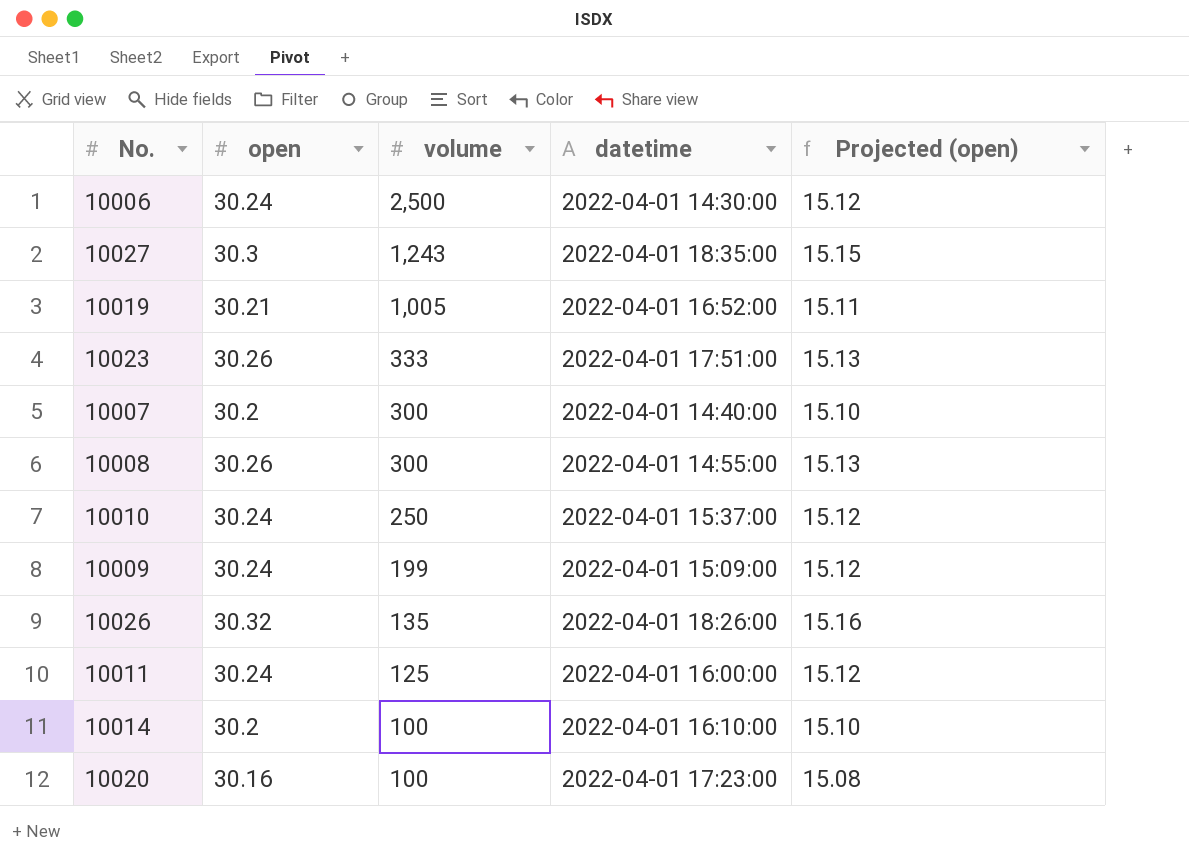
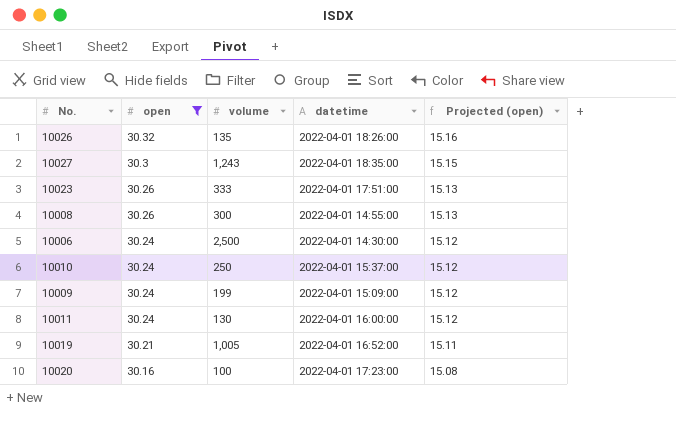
filter: none -> open != 30.2
row order: volume descending -> open descending
10011 | volume: 125 -> 130

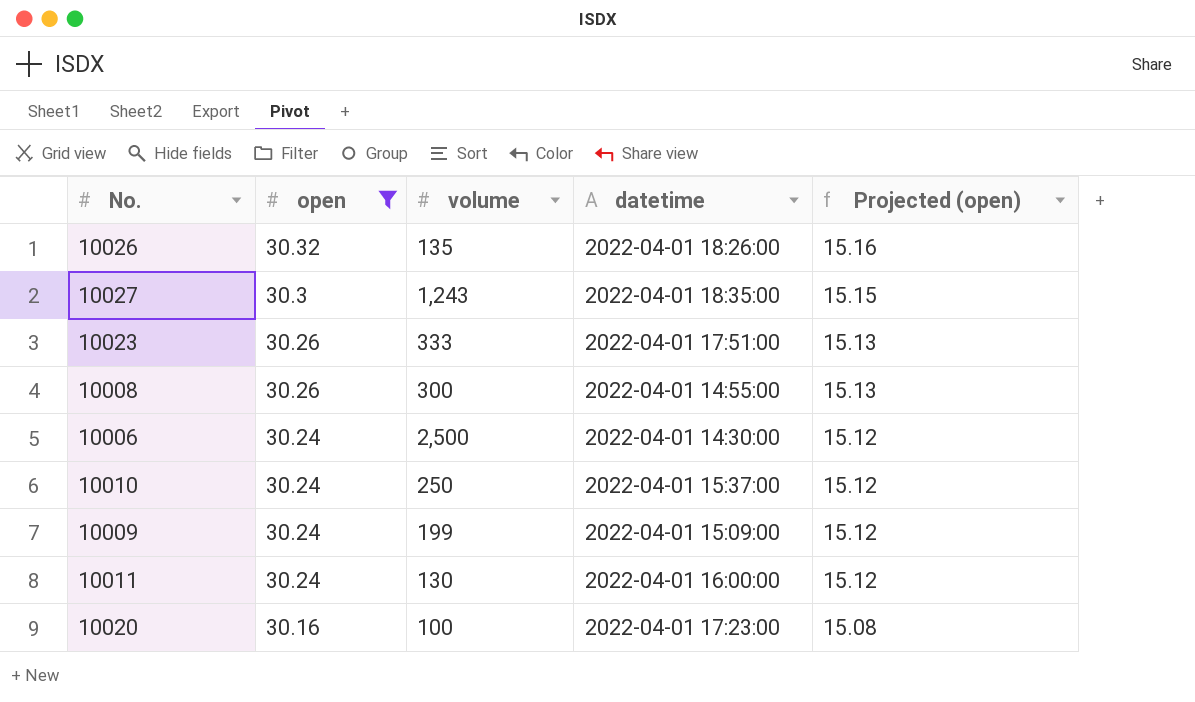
row 10019: 30.21 | 1,005 | 2022-04-01 16:52:00 | 15.11 -> none

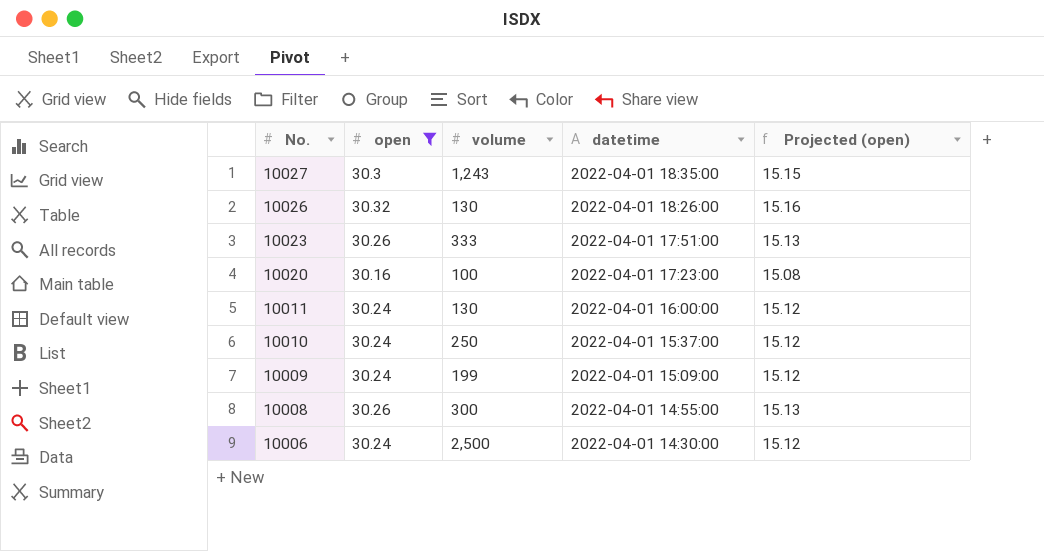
row order: open descending -> No. descending
10026 | volume: 135 -> 130

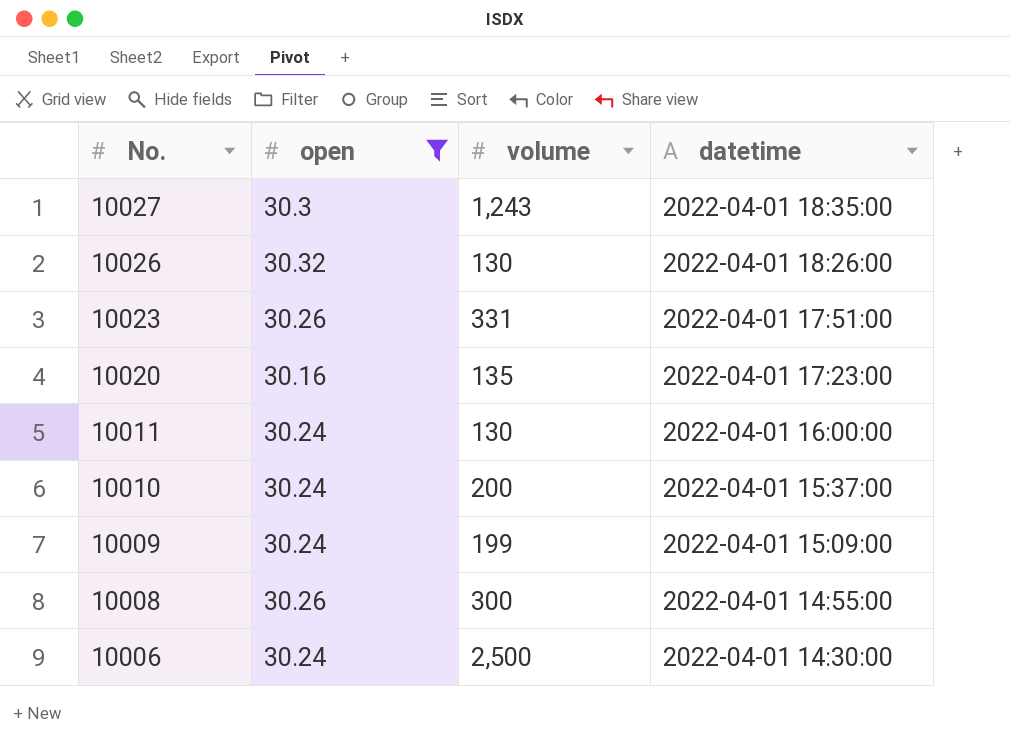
column Projected (open) | formula: [open] * 0.5 -> none
10023 | volume: 333 -> 331
10020 | volume: 100 -> 135
10010 | volume: 250 -> 200

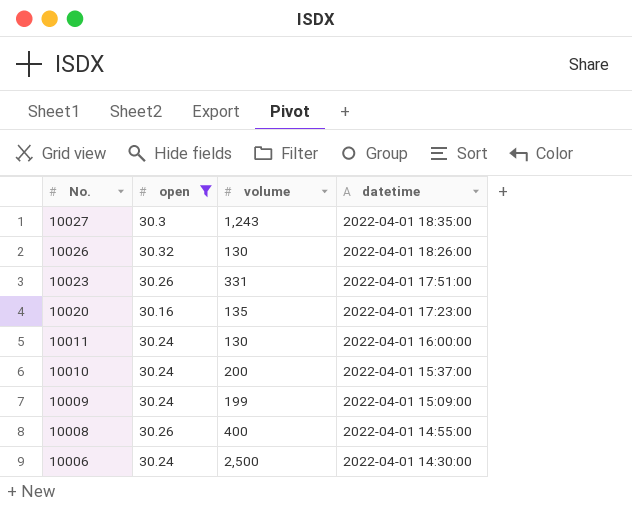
10008 | volume: 300 -> 400

